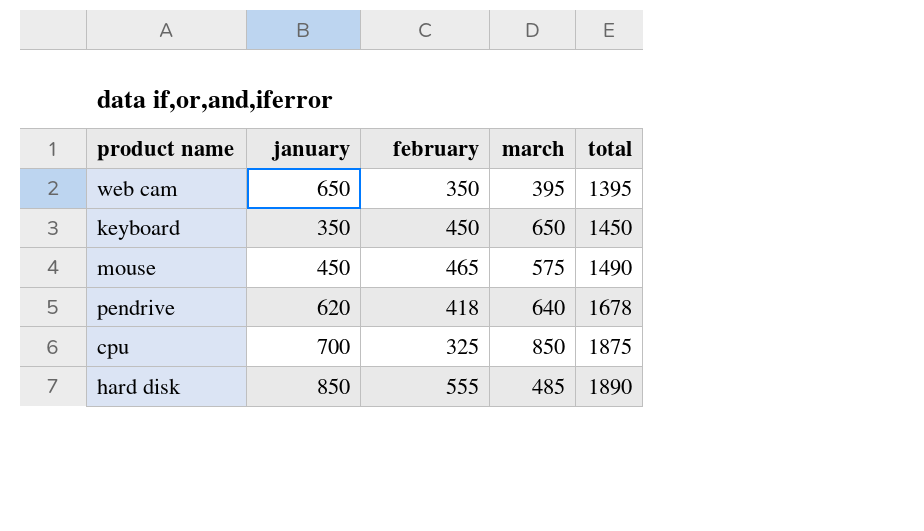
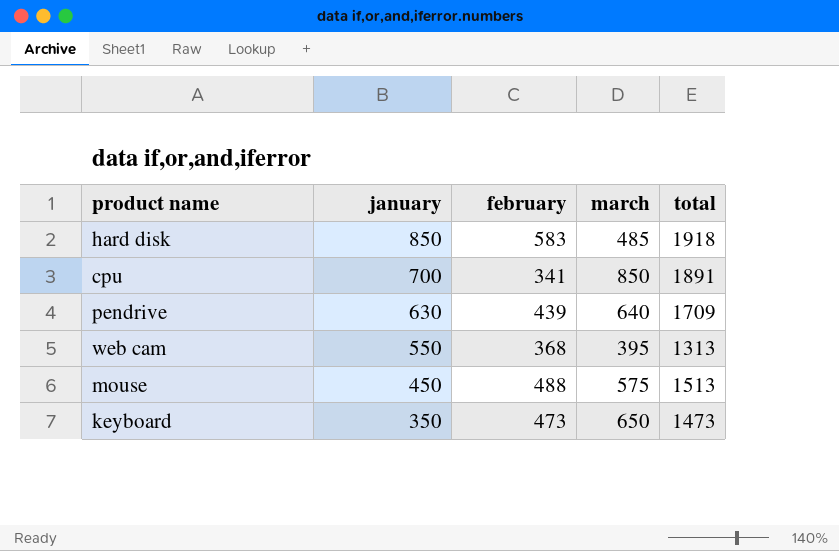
row order: total ascending -> january descending
hard disk | february: 555 -> 583
hard disk | total: 1890 -> 1918
cpu | february: 325 -> 341
cpu | total: 1875 -> 1891
pendrive | january: 620 -> 630
pendrive | february: 418 -> 439
pendrive | total: 1678 -> 1709
web cam | january: 650 -> 550
web cam | february: 350 -> 368
web cam | total: 1395 -> 1313
mouse | february: 465 -> 488
mouse | total: 1490 -> 1513
keyboard | february: 450 -> 473
keyboard | total: 1450 -> 1473

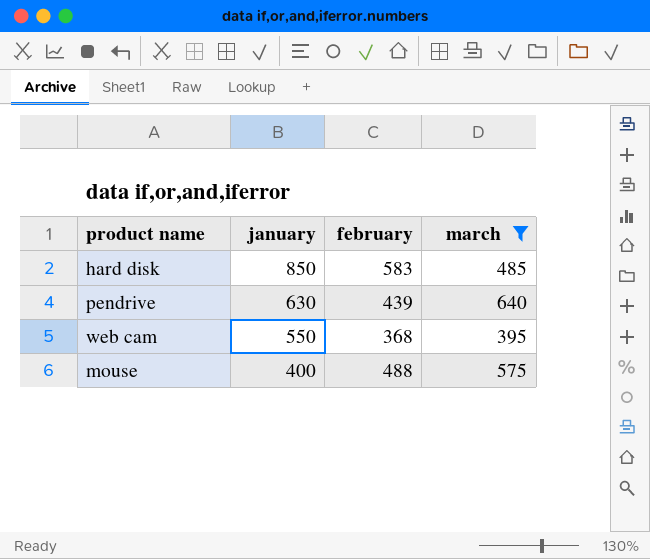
filter: none -> march <= 640
column total | formula: [january] + [february] + [march] -> none
mouse | january: 450 -> 400

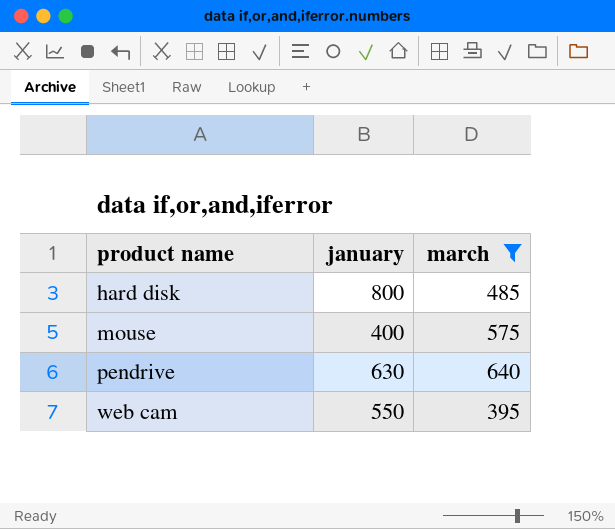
row order: january descending -> product name ascending
column february | position: 3 -> none
hard disk | january: 850 -> 800

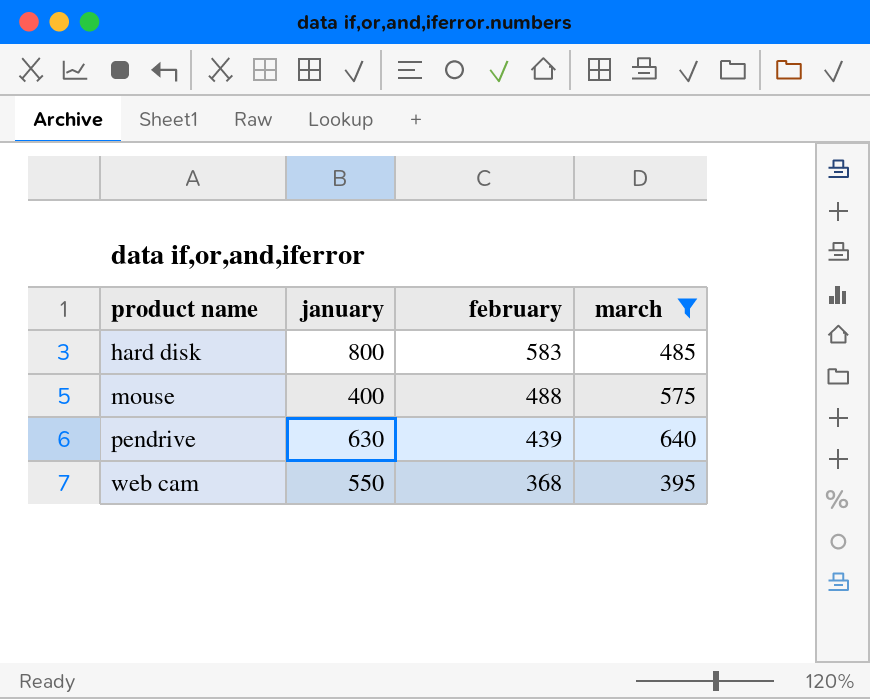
column february | position: none -> 3

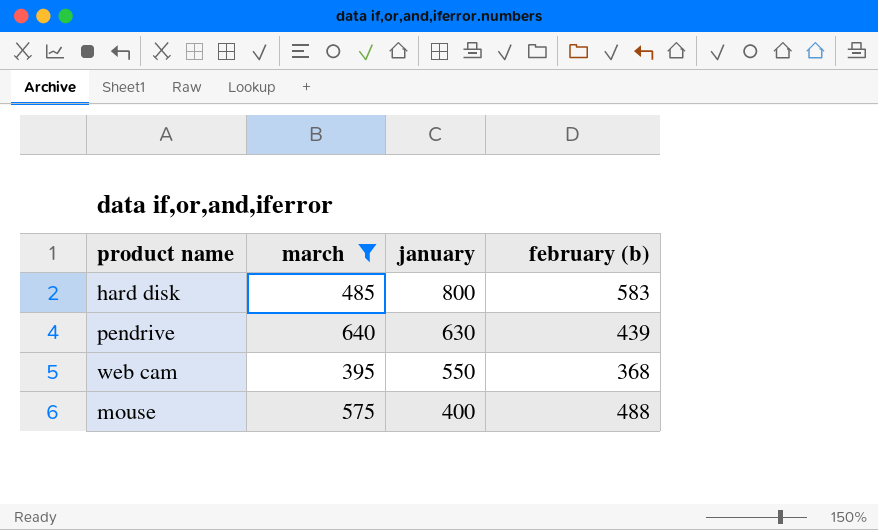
row order: product name ascending -> january descending
column march | position: 4 -> 2
column name: february -> february (b)

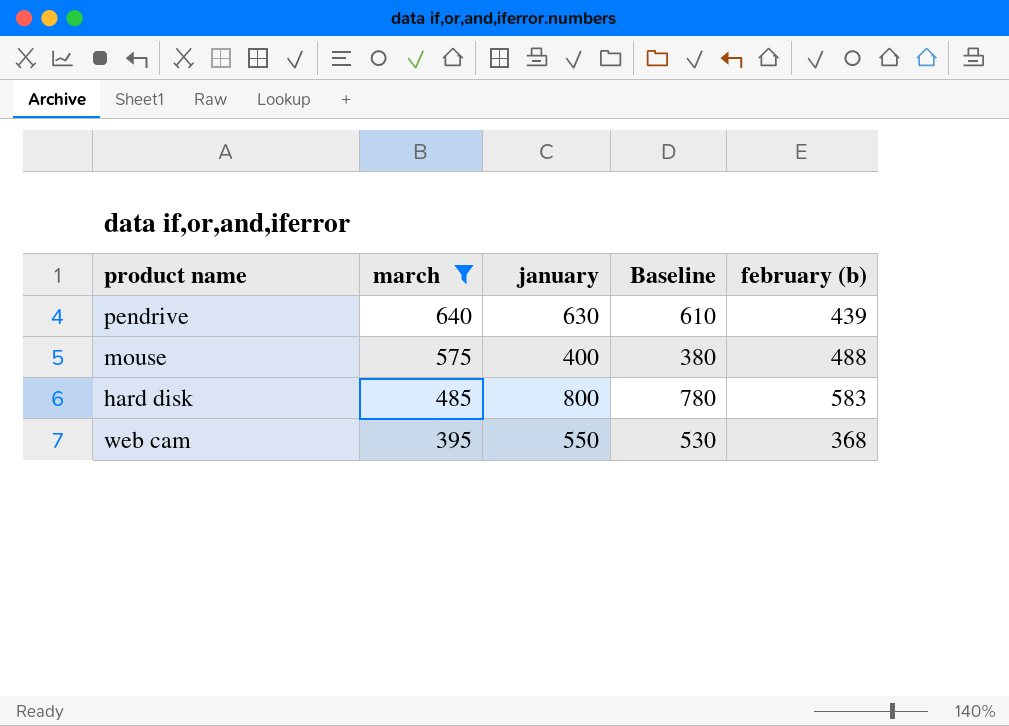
row order: january descending -> march descending
column Baseline | formula: none -> [january] - 20

